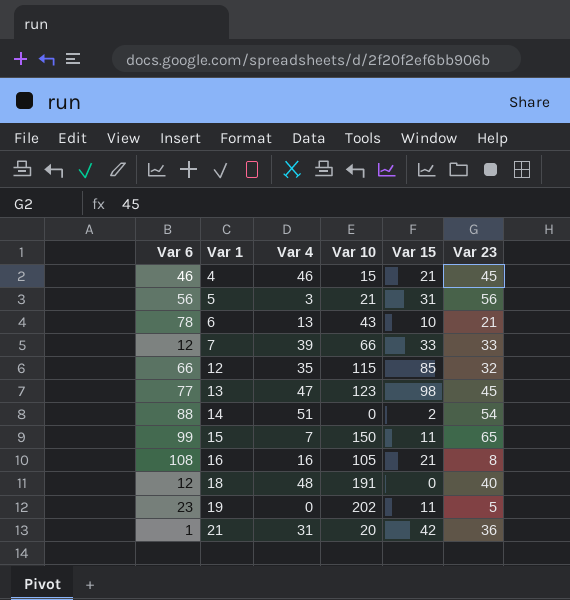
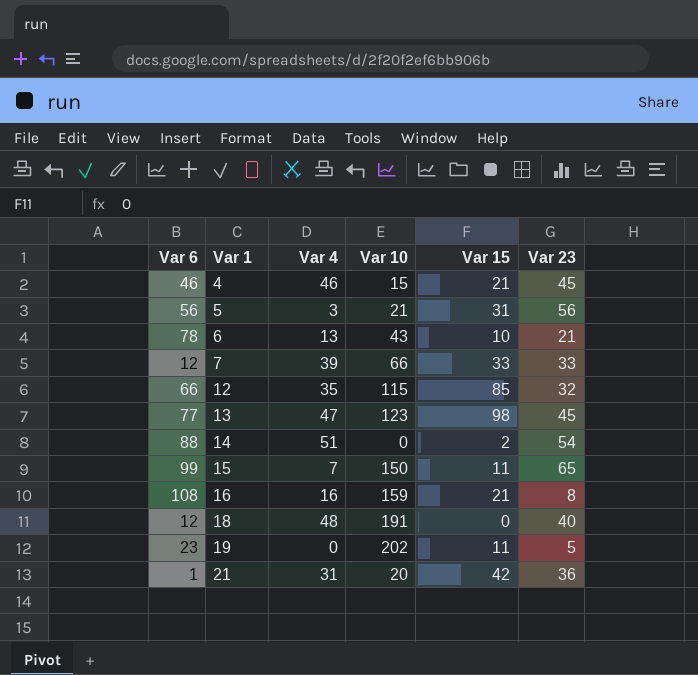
16 | Var 10: 105 -> 159

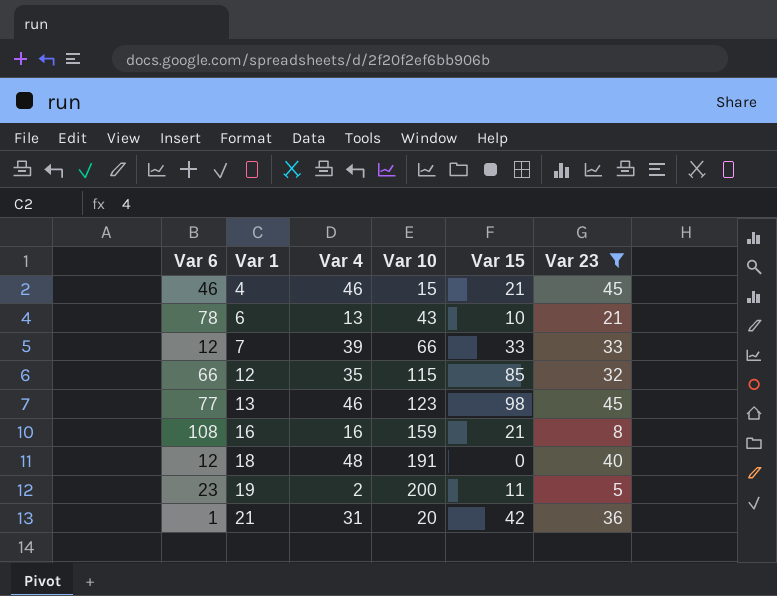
filter: none -> Var 23 <= 45
13 | Var 4: 47 -> 46
19 | Var 4: 0 -> 2
19 | Var 10: 202 -> 200

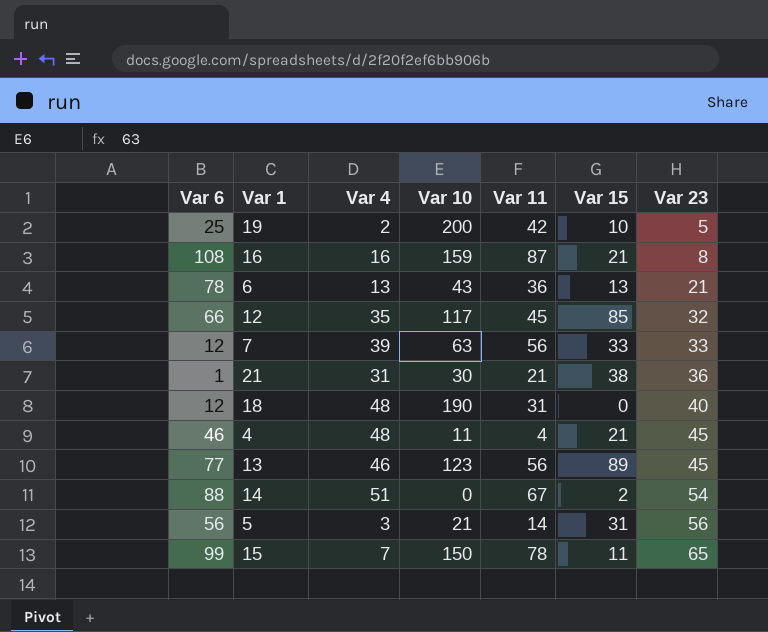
filter: Var 23 <= 45 -> none
row order: Var 1 ascending -> Var 23 ascending
column Var 11 | position: none -> 5
19 | Var 6: 23 -> 25
19 | Var 15: 11 -> 10
6 | Var 15: 10 -> 13
12 | Var 10: 115 -> 117
7 | Var 10: 66 -> 63
21 | Var 10: 20 -> 30
21 | Var 15: 42 -> 38
18 | Var 10: 191 -> 190
4 | Var 4: 46 -> 48
4 | Var 10: 15 -> 11
13 | Var 15: 98 -> 89

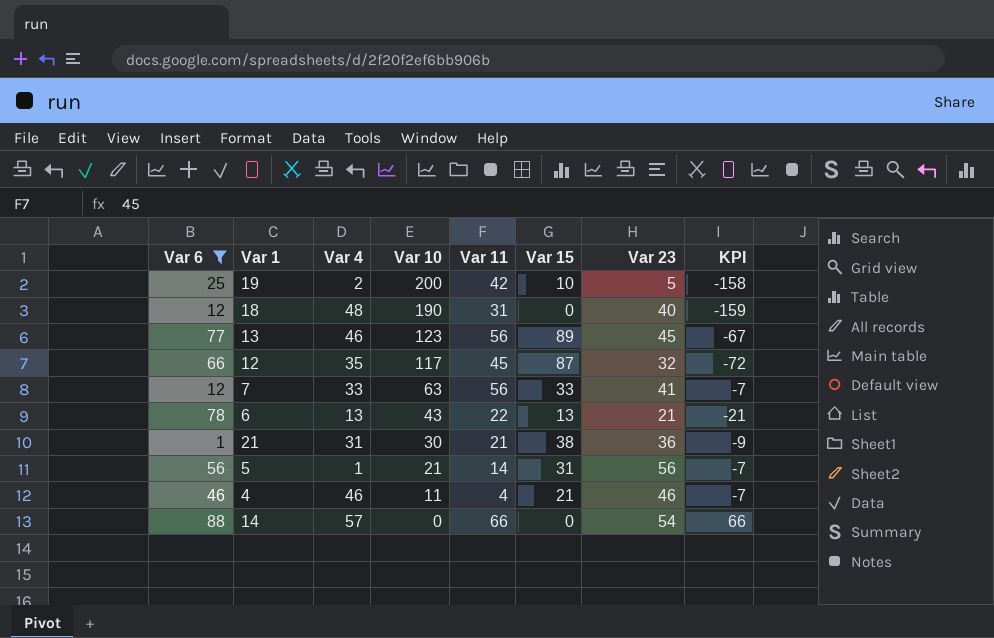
filter: none -> Var 6 <= 88
row order: Var 23 ascending -> Var 10 descending
column KPI | formula: none -> [Var 11] - [Var 10]
12 | Var 15: 85 -> 87
7 | Var 4: 39 -> 33
7 | Var 23: 33 -> 41
6 | Var 11: 36 -> 22
5 | Var 4: 3 -> 1
4 | Var 4: 48 -> 46
4 | Var 23: 45 -> 46
14 | Var 4: 51 -> 57
14 | Var 11: 67 -> 66
14 | Var 15: 2 -> 0

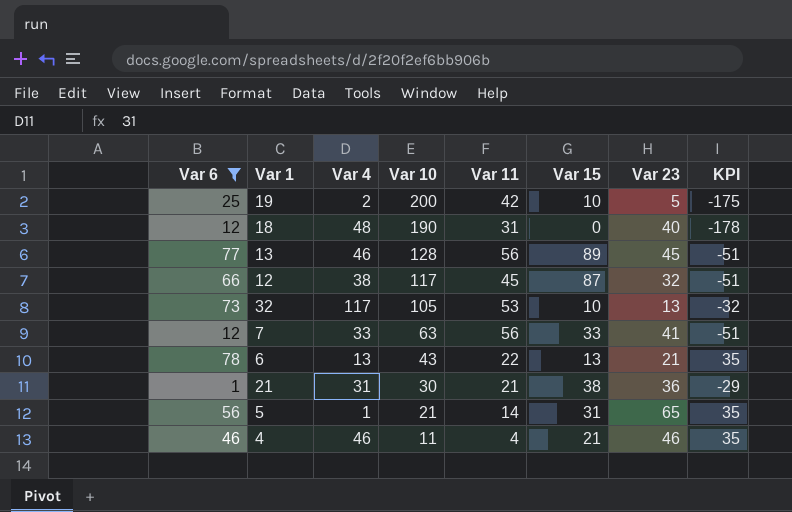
column KPI | formula: [Var 11] - [Var 10] -> [Var 6] - [Var 10]
row 14: 88 | 57 | 0 | 66 | 0 | 54 | 66 -> none
13 | Var 10: 123 -> 128
12 | Var 4: 35 -> 38
row 32: none -> 73 | 117 | 105 | 53 | 10 | 13 | -32
5 | Var 23: 56 -> 65

